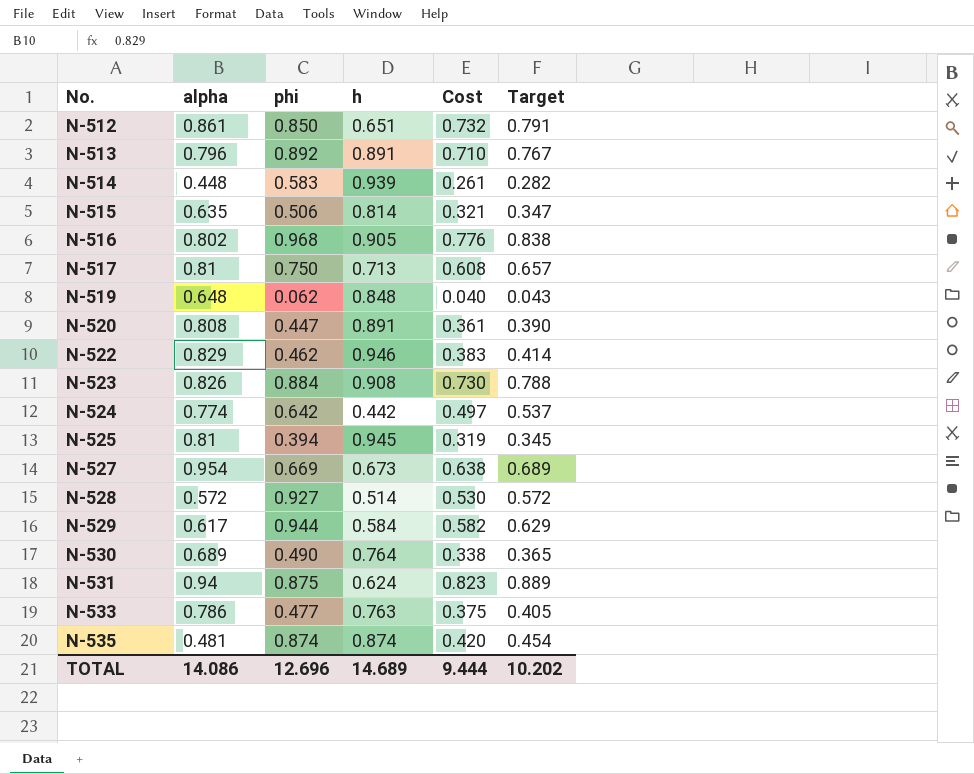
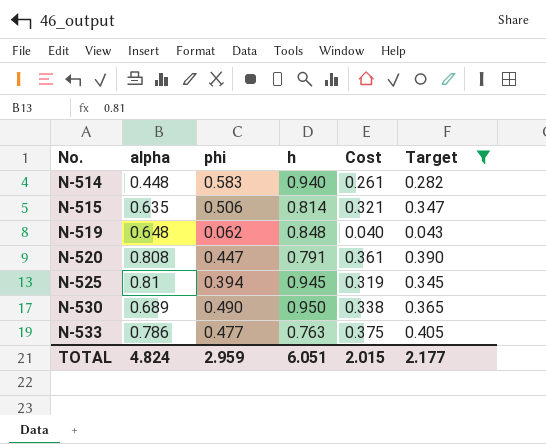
filter: none -> Target <= 0.405
N-514 | h: 0.939 -> 0.940
N-520 | h: 0.891 -> 0.791
N-530 | h: 0.764 -> 0.950
TOTAL | alpha: 14.086 -> 4.824
TOTAL | phi: 12.696 -> 2.959
TOTAL | h: 14.689 -> 6.051
TOTAL | Cost: 9.444 -> 2.015
TOTAL | Target: 10.202 -> 2.177

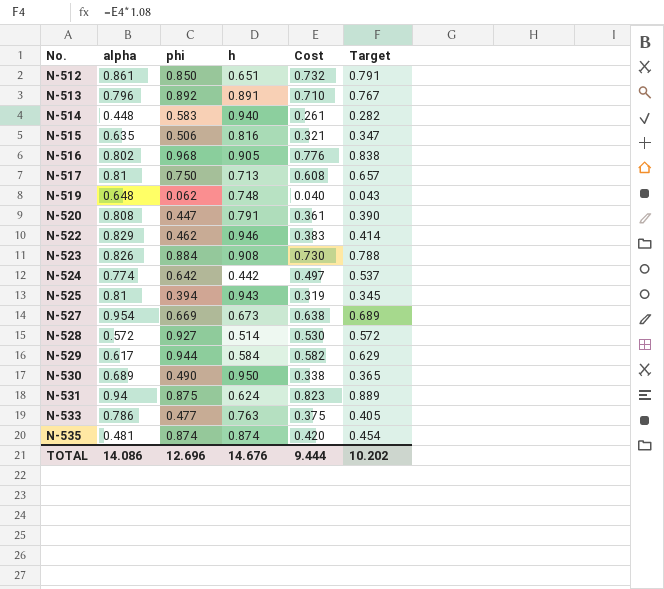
filter: Target <= 0.405 -> none
N-515 | h: 0.814 -> 0.816
N-519 | h: 0.848 -> 0.748
N-525 | h: 0.945 -> 0.943
TOTAL | alpha: 4.824 -> 14.086
TOTAL | phi: 2.959 -> 12.696
TOTAL | h: 6.051 -> 14.676
TOTAL | Cost: 2.015 -> 9.444
TOTAL | Target: 2.177 -> 10.202

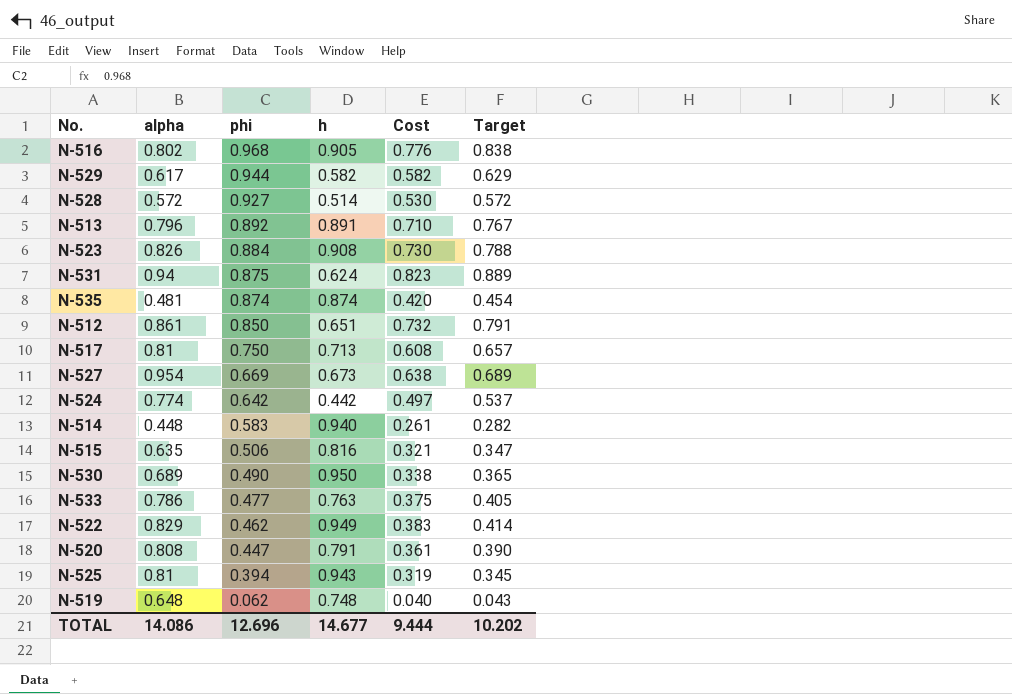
row order: No. ascending -> phi descending
N-529 | h: 0.584 -> 0.582
N-522 | h: 0.946 -> 0.949
TOTAL | h: 14.676 -> 14.677

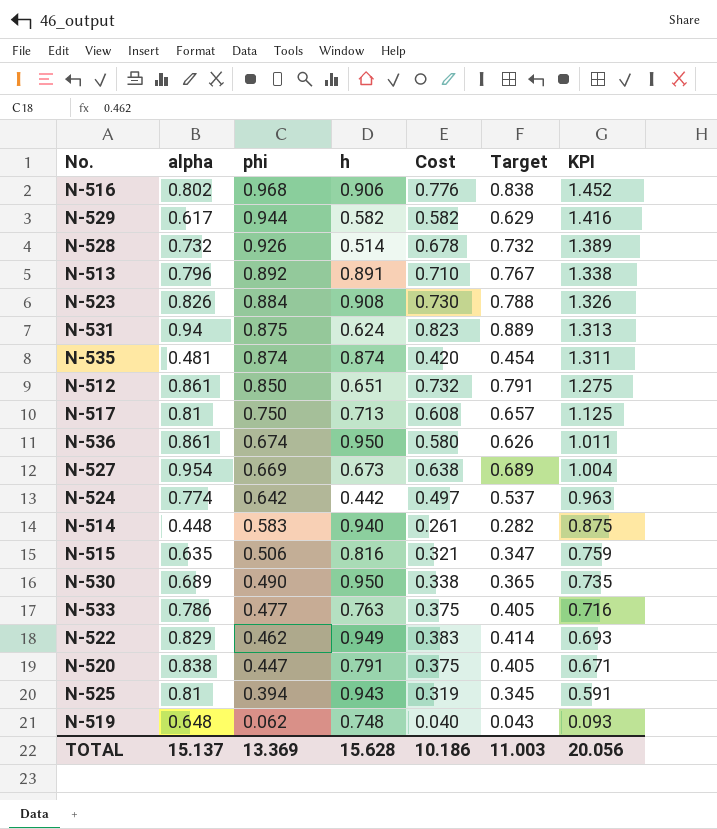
column KPI | formula: none -> [phi] * 1.5
N-516 | h: 0.905 -> 0.906
N-528 | alpha: 0.572 -> 0.732
N-528 | phi: 0.927 -> 0.926
N-528 | Cost: 0.530 -> 0.678
N-528 | Target: 0.572 -> 0.732
row N-536: none -> 0.861 | 0.674 | 0.950 | 0.580 | 0.626 | 1.011
N-520 | alpha: 0.808 -> 0.838
N-520 | Cost: 0.361 -> 0.375
N-520 | Target: 0.390 -> 0.405
TOTAL | alpha: 14.086 -> 15.137
TOTAL | phi: 12.696 -> 13.369
TOTAL | h: 14.677 -> 15.628
TOTAL | Cost: 9.444 -> 10.186
TOTAL | Target: 10.202 -> 11.003

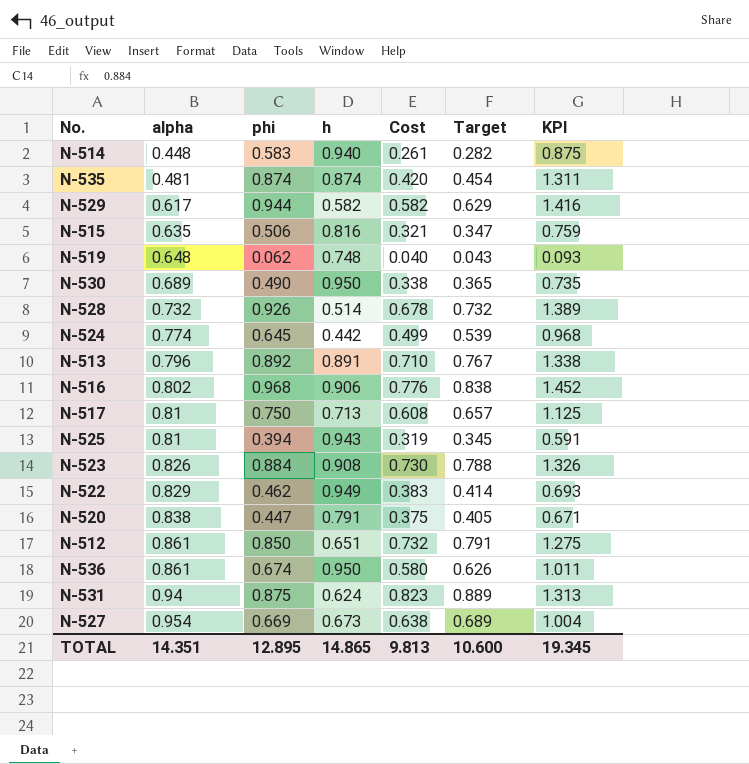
row order: phi descending -> alpha ascending
row N-533: 0.786 | 0.477 | 0.763 | 0.375 | 0.405 | 0.716 -> none
N-524 | phi: 0.642 -> 0.645
N-524 | Cost: 0.497 -> 0.499
N-524 | Target: 0.537 -> 0.539
N-524 | KPI: 0.963 -> 0.968
TOTAL | alpha: 15.137 -> 14.351
TOTAL | phi: 13.369 -> 12.895
TOTAL | h: 15.628 -> 14.865
TOTAL | Cost: 10.186 -> 9.813
TOTAL | Target: 11.003 -> 10.600
TOTAL | KPI: 20.056 -> 19.345

